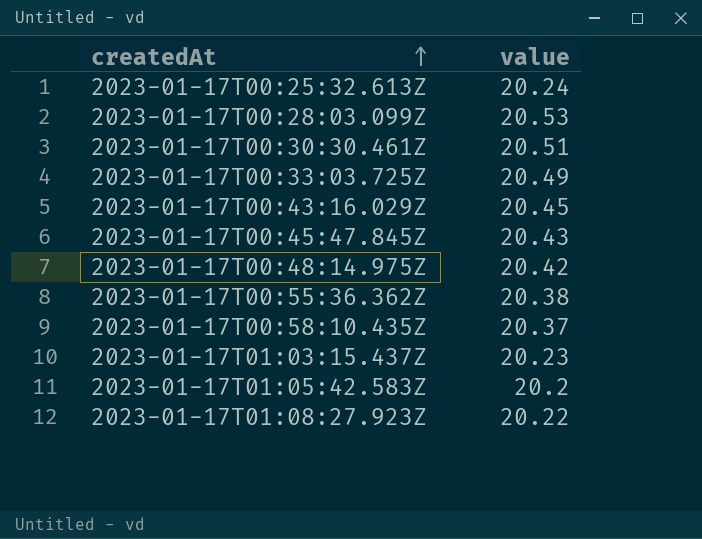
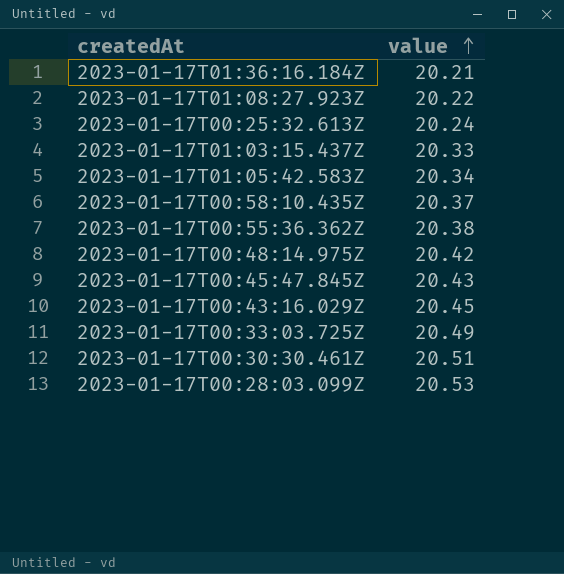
row order: createdAt ascending -> value ascending
row 2023-01-17T01:36:16.184Z: none -> 20.21
2023-01-17T01:03:15.437Z | value: 20.23 -> 20.33
2023-01-17T01:05:42.583Z | value: 20.2 -> 20.34

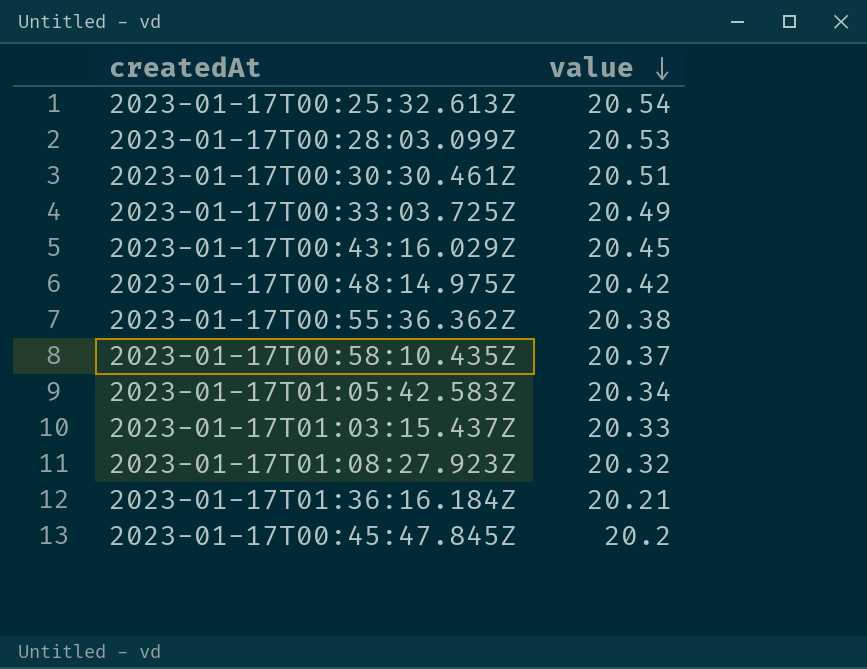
row order: value ascending -> value descending
2023-01-17T00:25:32.613Z | value: 20.24 -> 20.54
2023-01-17T01:08:27.923Z | value: 20.22 -> 20.32
2023-01-17T00:45:47.845Z | value: 20.43 -> 20.2

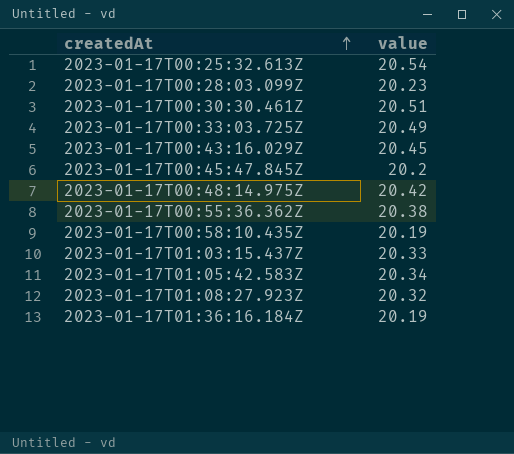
row order: value descending -> createdAt ascending
2023-01-17T00:28:03.099Z | value: 20.53 -> 20.23
2023-01-17T00:58:10.435Z | value: 20.37 -> 20.19
2023-01-17T01:36:16.184Z | value: 20.21 -> 20.19

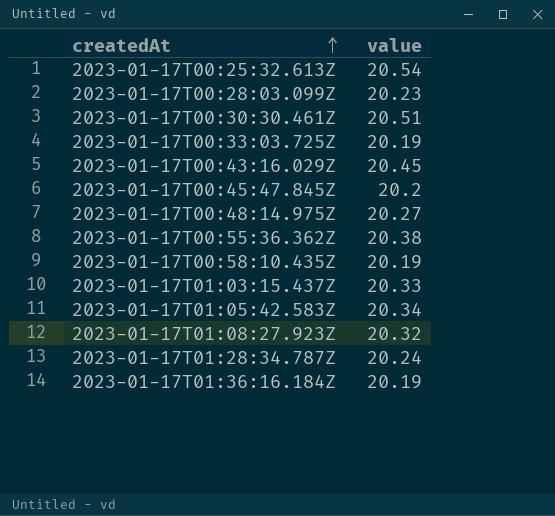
2023-01-17T00:33:03.725Z | value: 20.49 -> 20.19
2023-01-17T00:48:14.975Z | value: 20.42 -> 20.27
row 2023-01-17T01:28:34.787Z: none -> 20.24

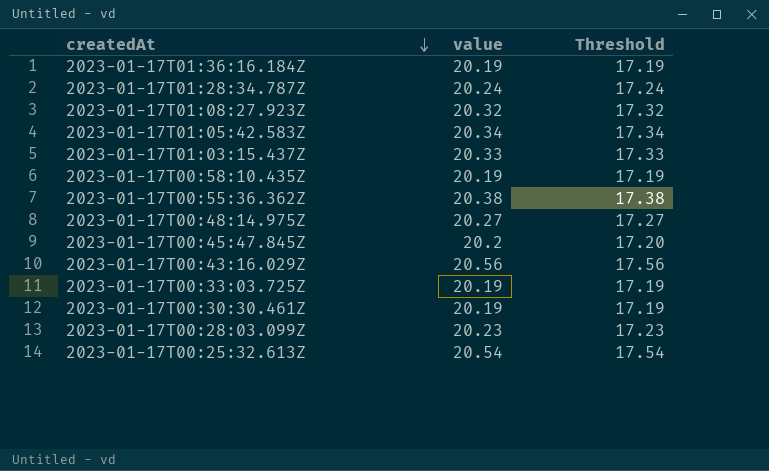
row order: createdAt ascending -> createdAt descending
column Threshold | formula: none -> [value] - 3
2023-01-17T00:43:16.029Z | value: 20.45 -> 20.56
2023-01-17T00:30:30.461Z | value: 20.51 -> 20.19

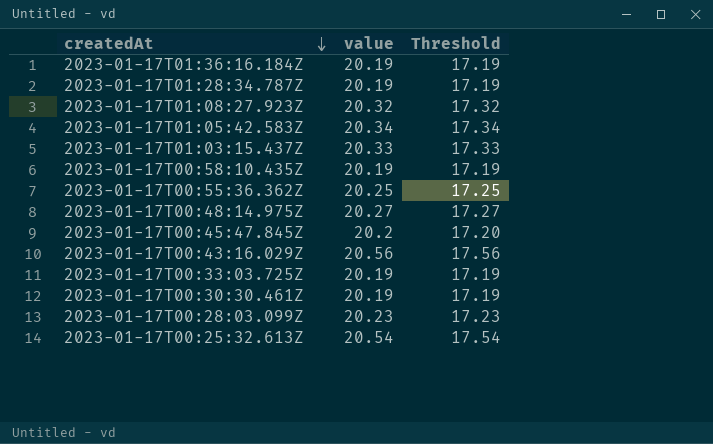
2023-01-17T01:28:34.787Z | value: 20.24 -> 20.19
2023-01-17T01:28:34.787Z | Threshold: 17.24 -> 17.19
2023-01-17T00:55:36.362Z | value: 20.38 -> 20.25
2023-01-17T00:55:36.362Z | Threshold: 17.38 -> 17.25

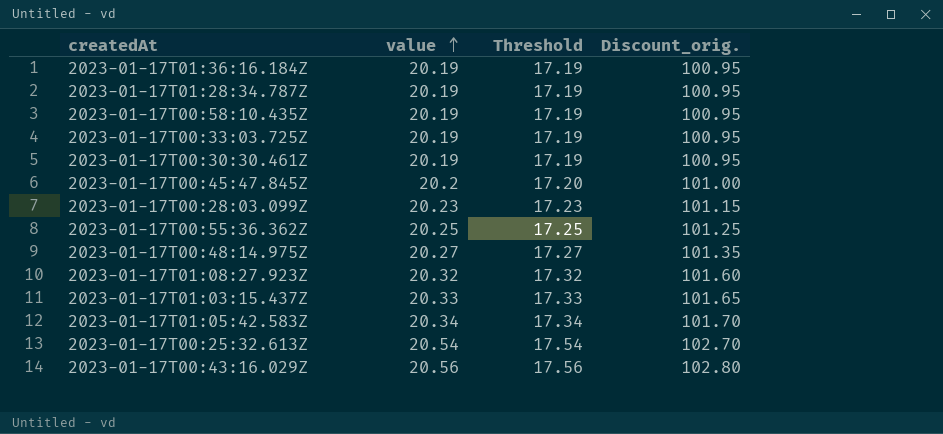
row order: createdAt descending -> value ascending
column Discount_orig. | formula: none -> [value] * 5

